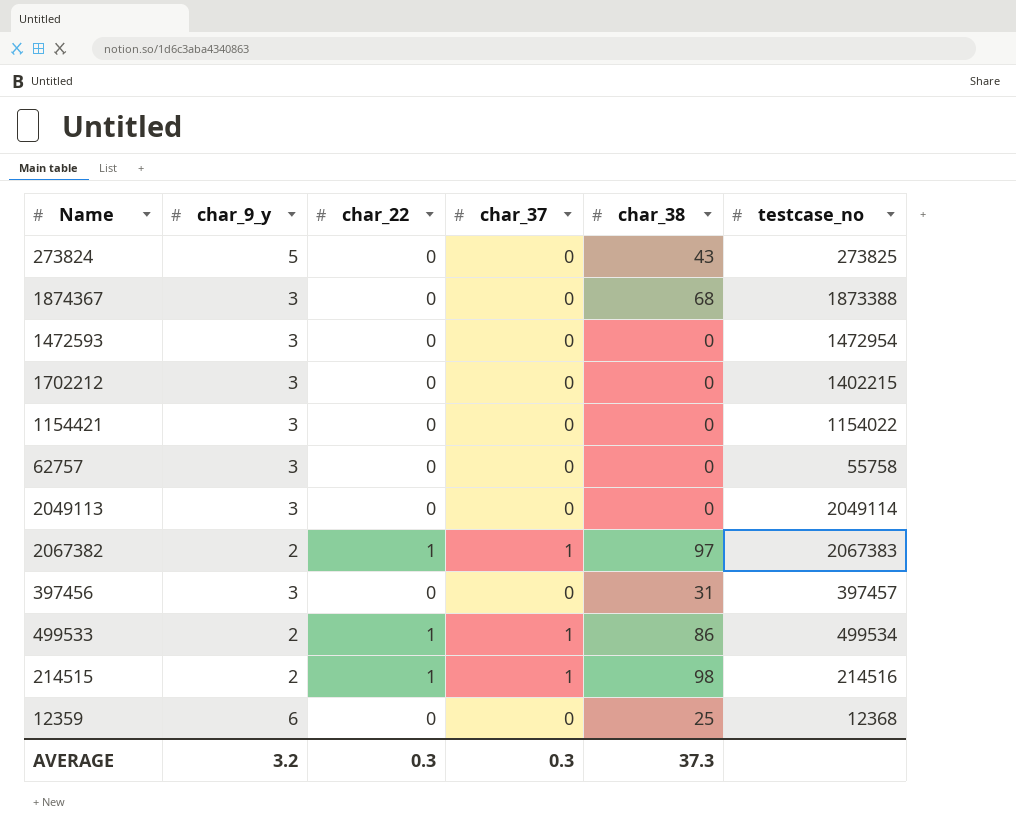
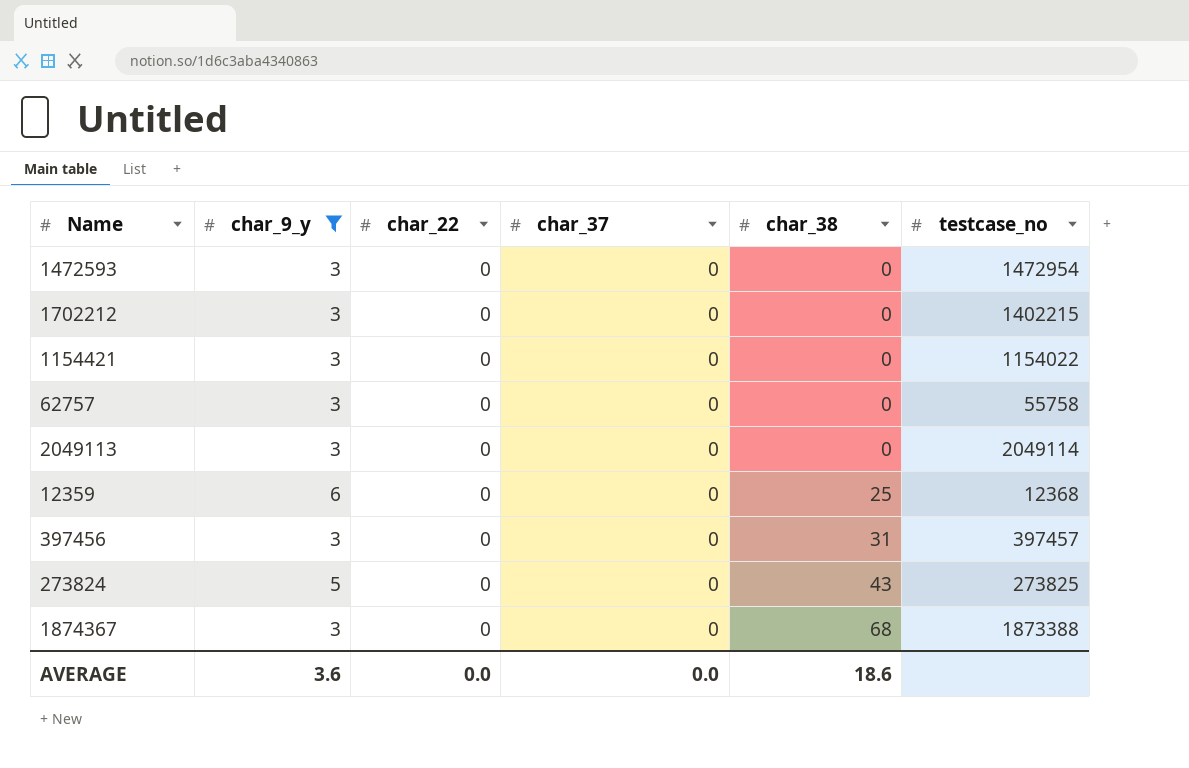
filter: none -> char_9_y != 2
row order: none -> char_38 ascending
AVERAGE | char_9_y: 3.2 -> 3.6
AVERAGE | char_22: 0.3 -> 0.0
AVERAGE | char_37: 0.3 -> 0.0
AVERAGE | char_38: 37.3 -> 18.6

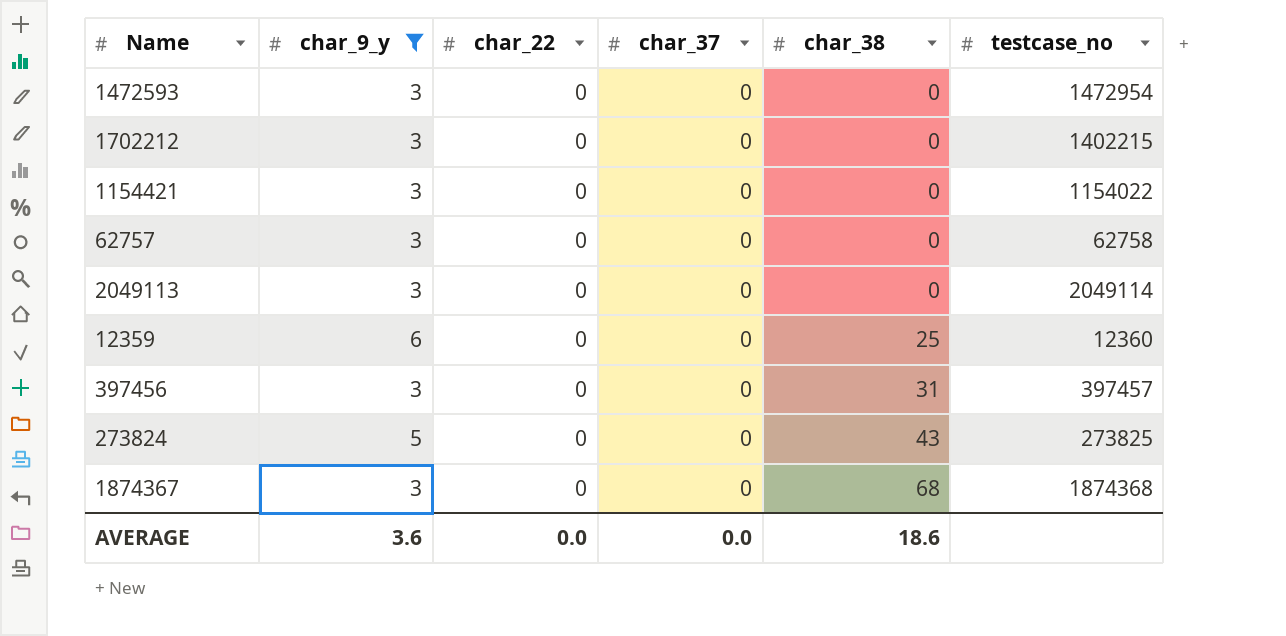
62757 | testcase_no: 55758 -> 62758
12359 | testcase_no: 12368 -> 12360
1874367 | testcase_no: 1873388 -> 1874368

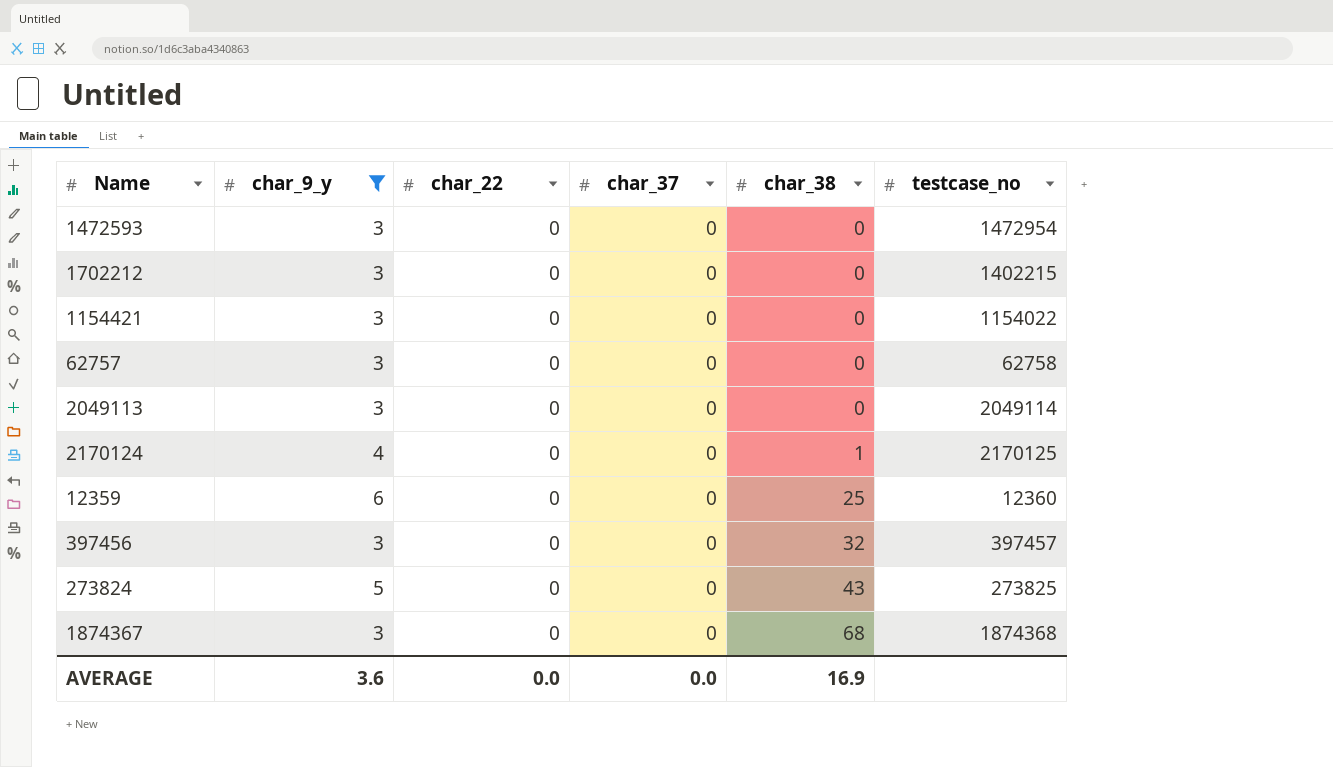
row 2170124: none -> 4 | 0 | 0 | 1 | 2170125
397456 | char_38: 31 -> 32
AVERAGE | char_38: 18.6 -> 16.9

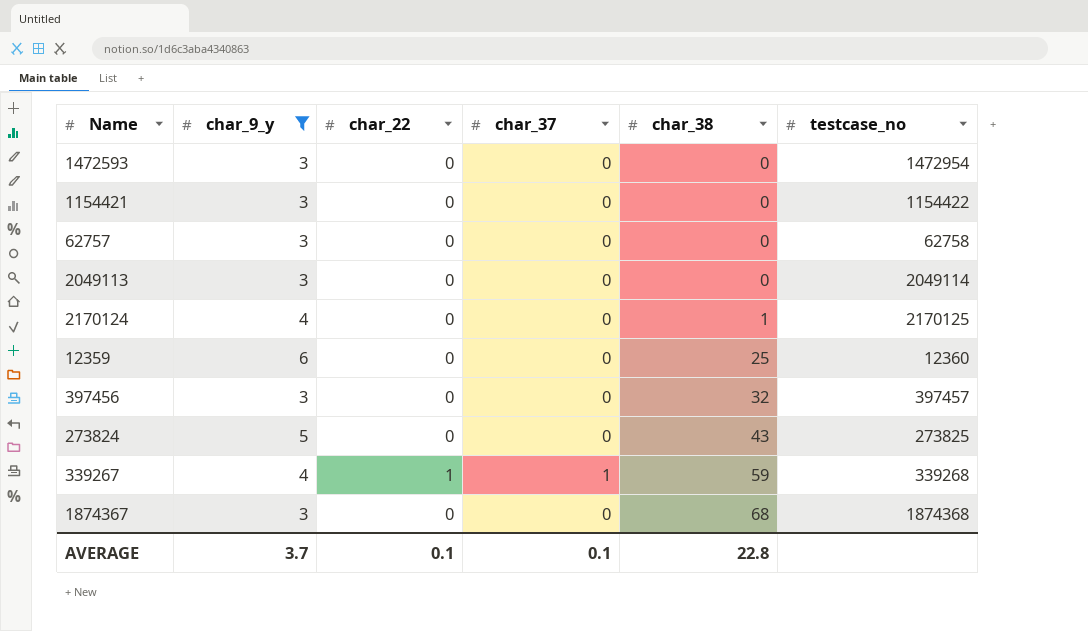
row 1702212: 3 | 0 | 0 | 0 | 1402215 -> none
1154421 | testcase_no: 1154022 -> 1154422
row 339267: none -> 4 | 1 | 1 | 59 | 339268
AVERAGE | char_9_y: 3.6 -> 3.7
AVERAGE | char_22: 0.0 -> 0.1
AVERAGE | char_37: 0.0 -> 0.1
AVERAGE | char_38: 16.9 -> 22.8

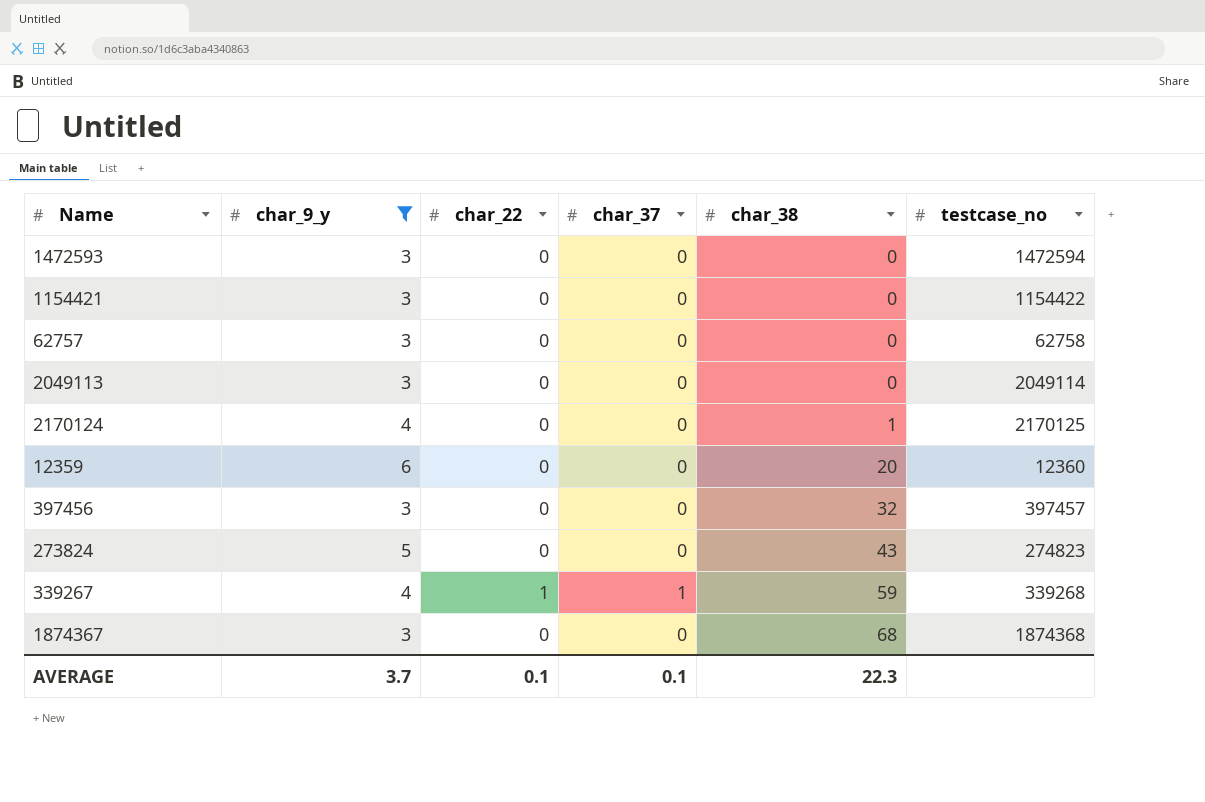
1472593 | testcase_no: 1472954 -> 1472594
12359 | char_38: 25 -> 20
273824 | testcase_no: 273825 -> 274823
AVERAGE | char_38: 22.8 -> 22.3

